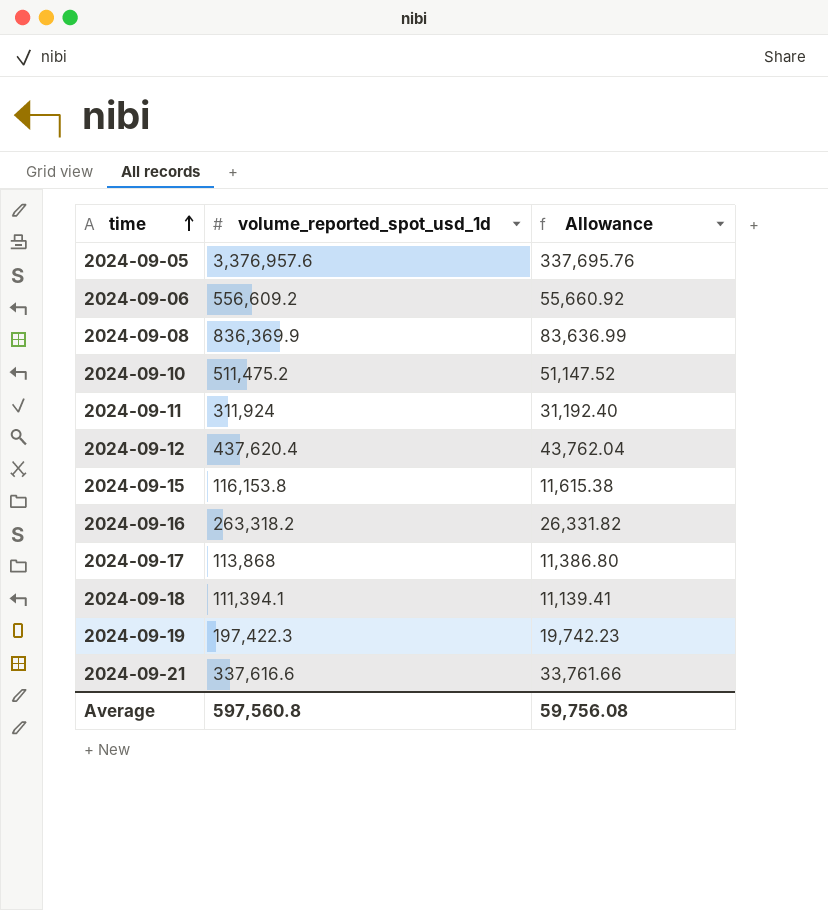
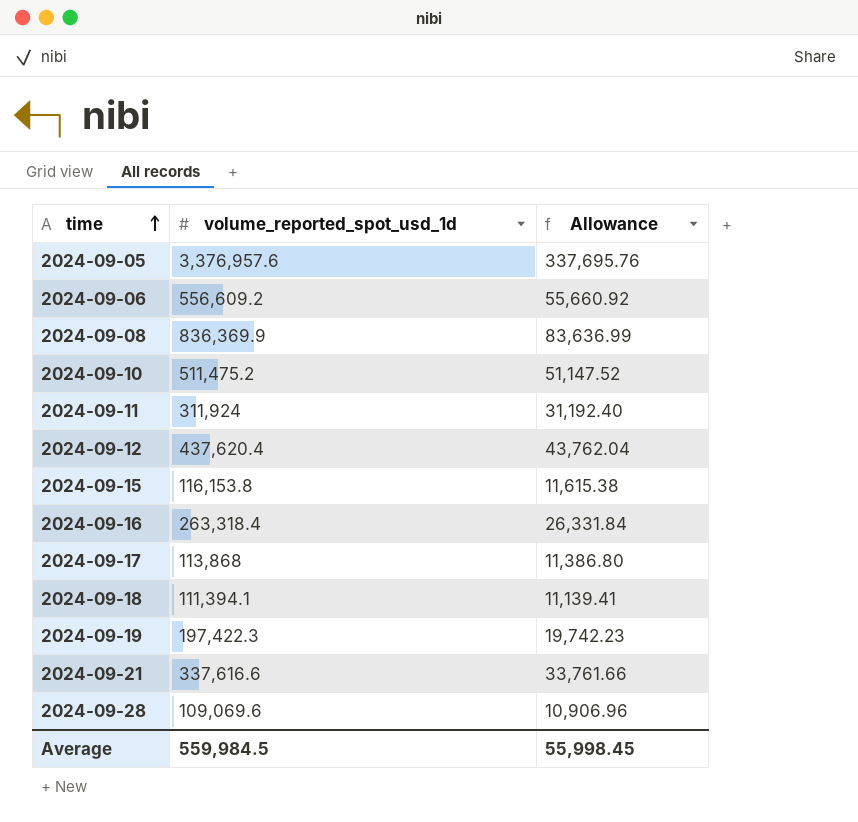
2024-09-16 | volume_reported_spot_usd_1d: 263,318.2 -> 263,318.4
2024-09-16 | Allowance: 26,331.82 -> 26,331.84
row 2024-09-28: none -> 109,069.6 | 10,906.96
Average | volume_reported_spot_usd_1d: 597,560.8 -> 559,984.5
Average | Allowance: 59,756.08 -> 55,998.45

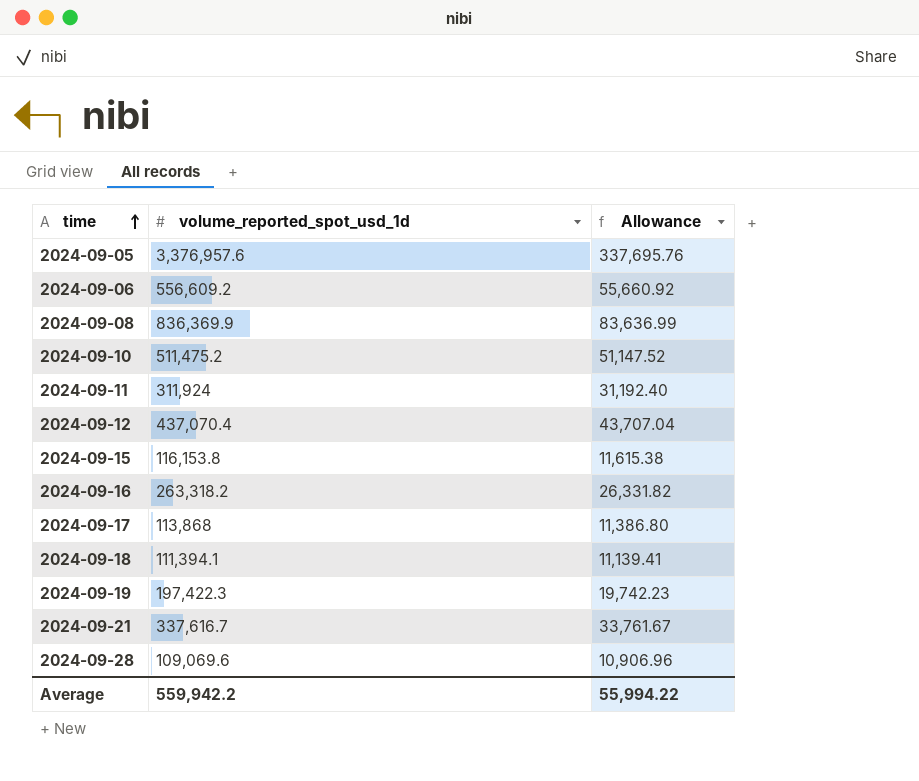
2024-09-12 | volume_reported_spot_usd_1d: 437,620.4 -> 437,070.4
2024-09-12 | Allowance: 43,762.04 -> 43,707.04
2024-09-16 | volume_reported_spot_usd_1d: 263,318.4 -> 263,318.2
2024-09-16 | Allowance: 26,331.84 -> 26,331.82
2024-09-21 | volume_reported_spot_usd_1d: 337,616.6 -> 337,616.7
2024-09-21 | Allowance: 33,761.66 -> 33,761.67
Average | volume_reported_spot_usd_1d: 559,984.5 -> 559,942.2
Average | Allowance: 55,998.45 -> 55,994.22

